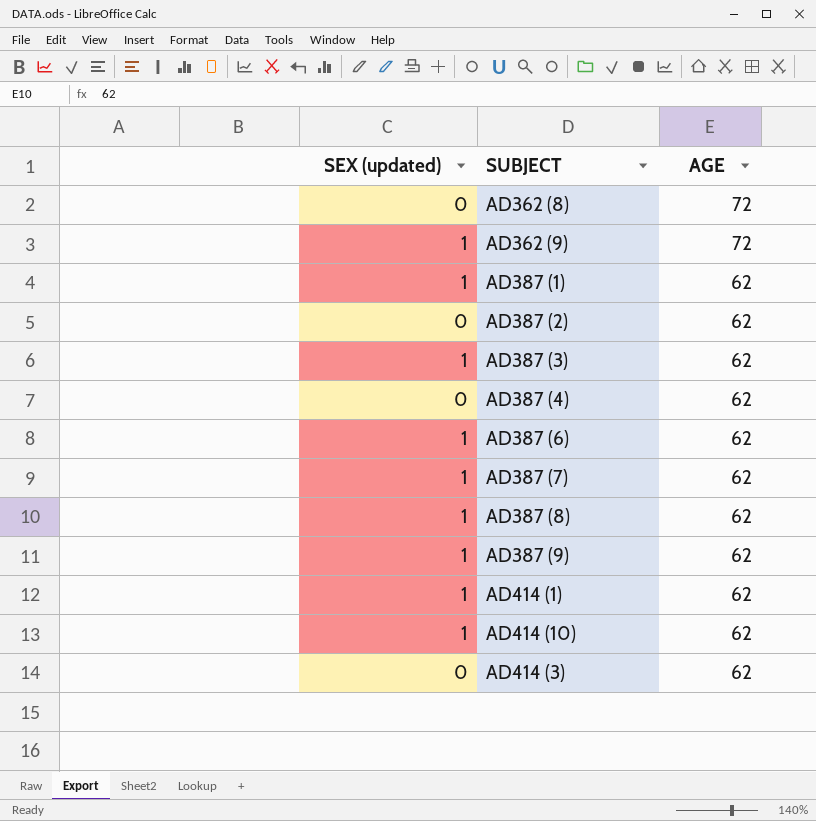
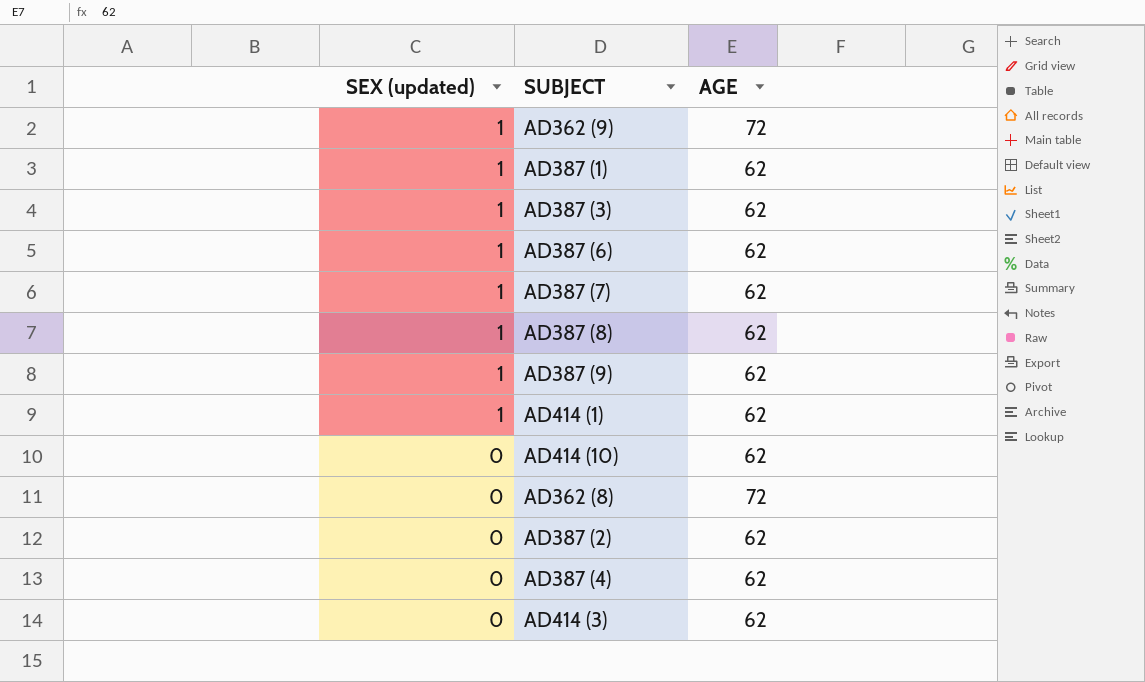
row order: AGE descending -> SEX (updated) descending
AD414 (10) | SEX (updated): 1 -> 0

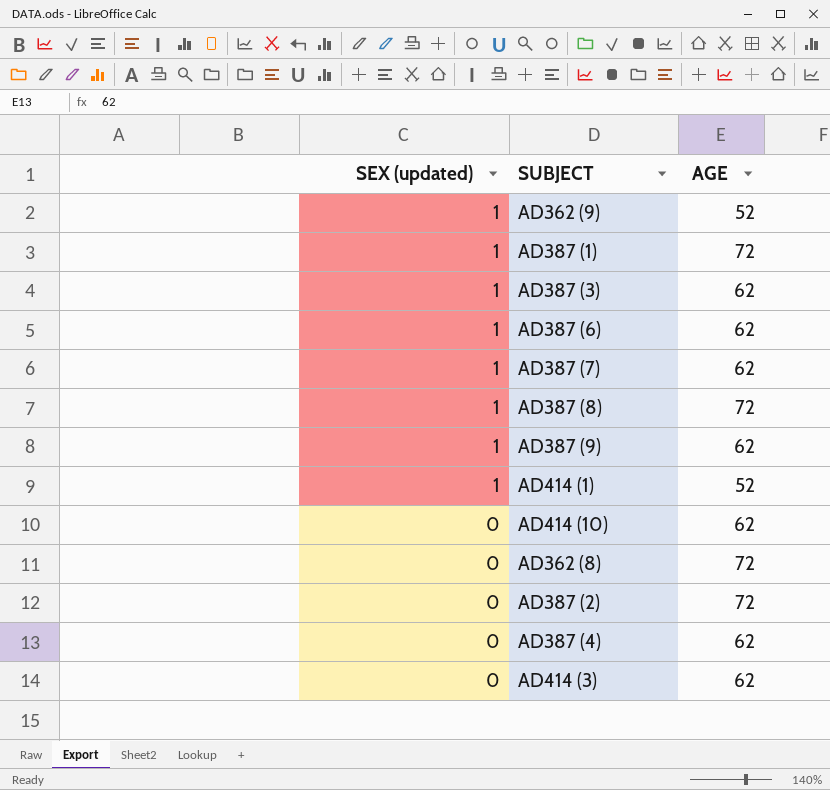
AD362 (9) | AGE: 72 -> 52
AD387 (1) | AGE: 62 -> 72
AD387 (8) | AGE: 62 -> 72
AD414 (1) | AGE: 62 -> 52
AD387 (2) | AGE: 62 -> 72

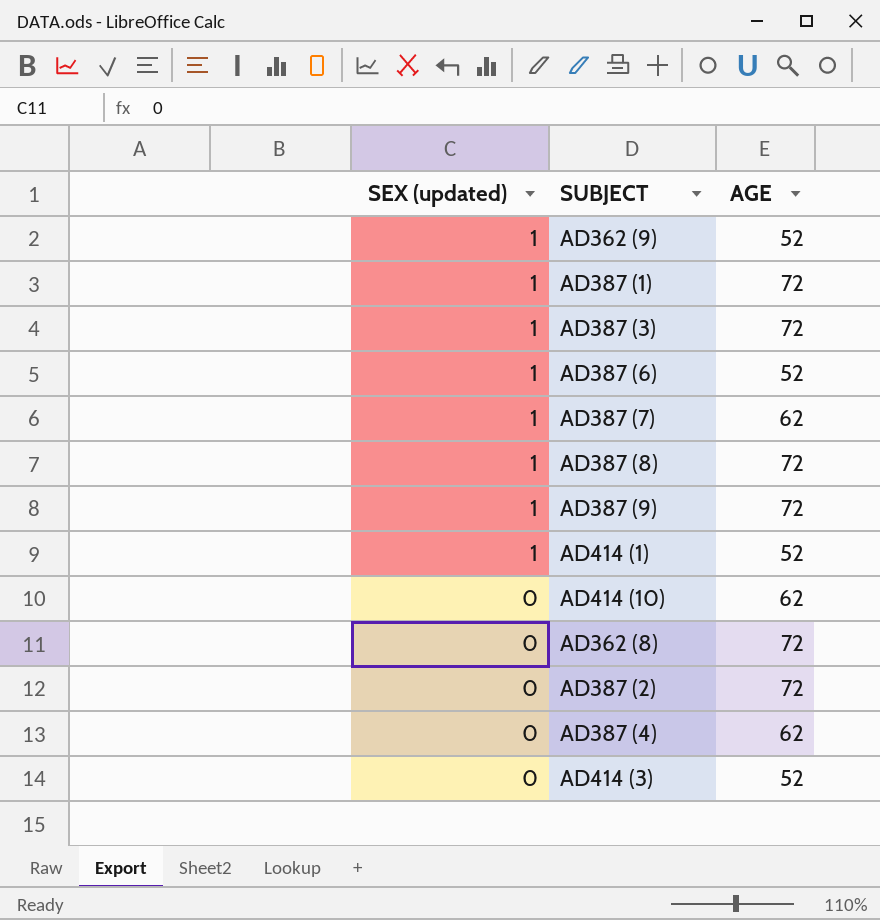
AD387 (3) | AGE: 62 -> 72
AD387 (6) | AGE: 62 -> 52
AD387 (9) | AGE: 62 -> 72
AD414 (3) | AGE: 62 -> 52

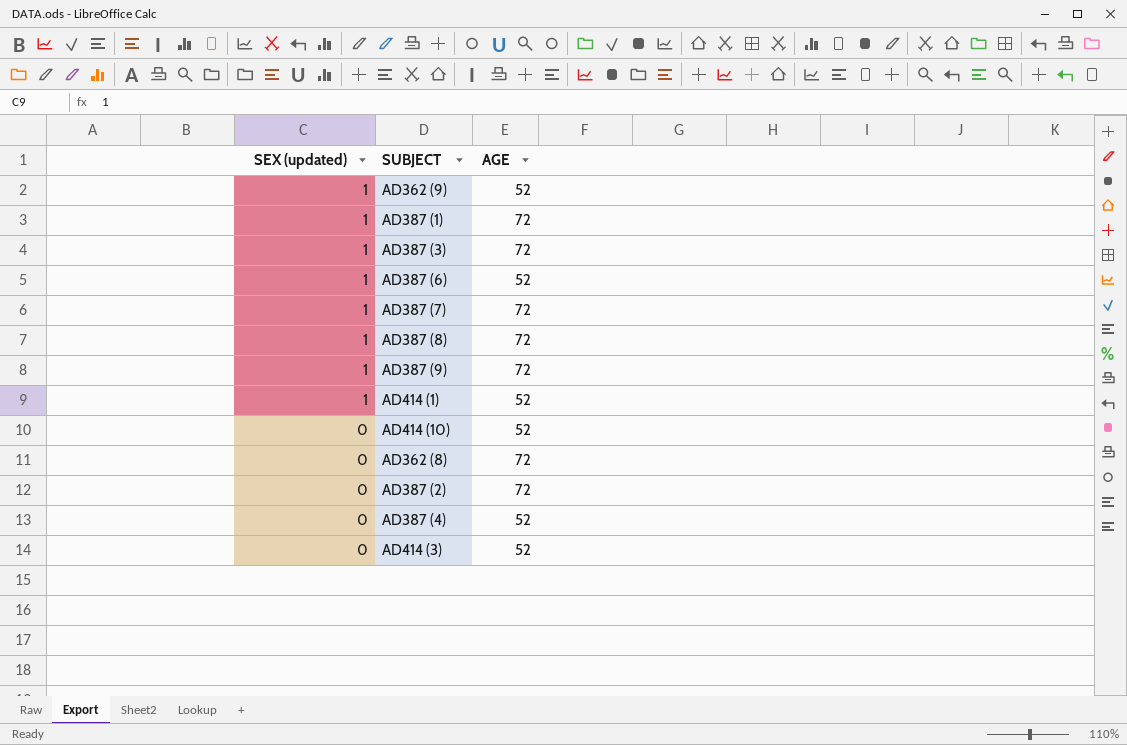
AD387 (7) | AGE: 62 -> 72
AD414 (10) | AGE: 62 -> 52
AD387 (4) | AGE: 62 -> 52

